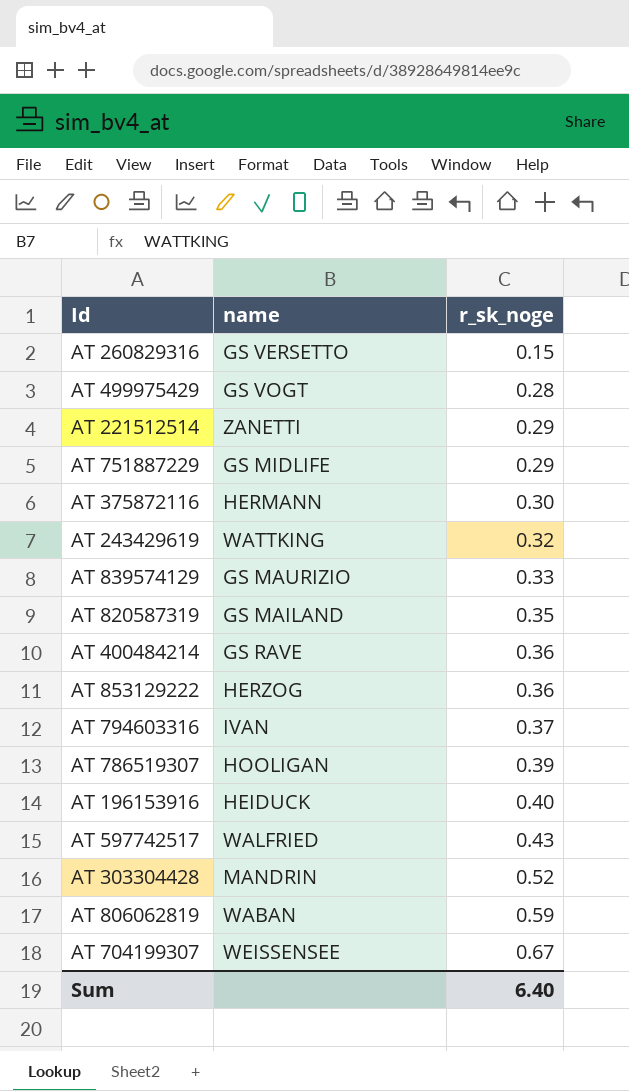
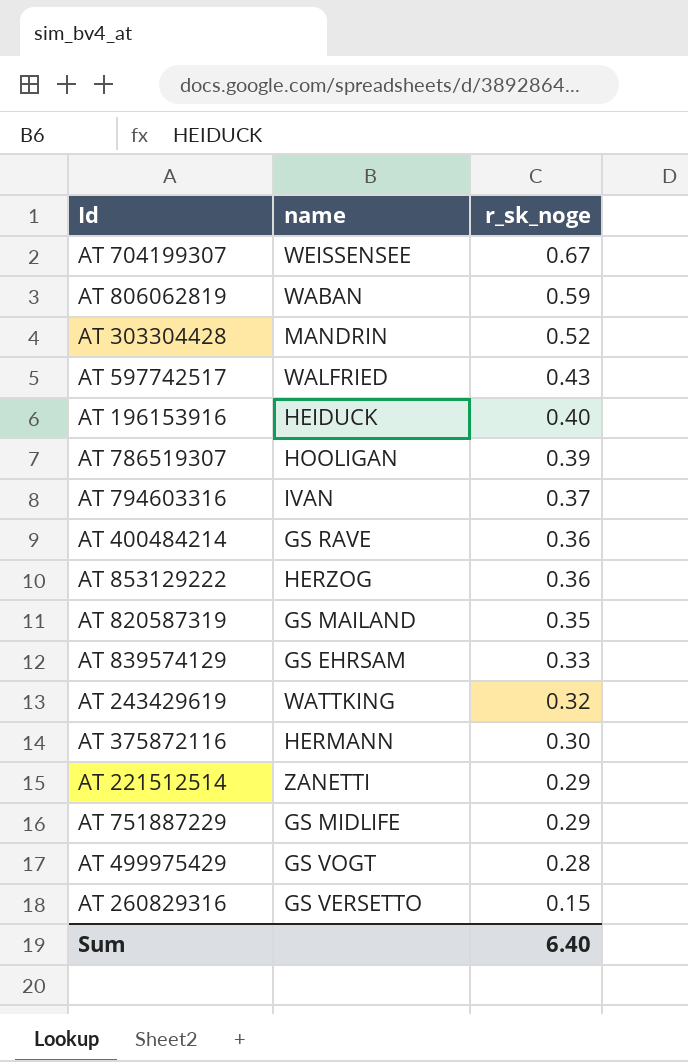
row order: r_sk_noge ascending -> r_sk_noge descending
AT 839574129 | name: GS MAURIZIO -> GS EHRSAM

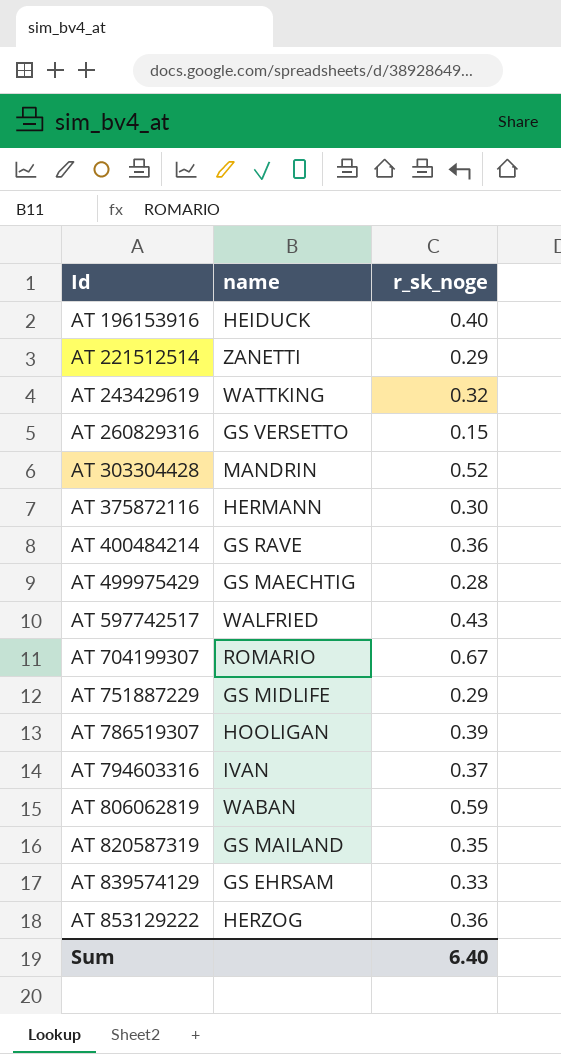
row order: r_sk_noge descending -> Id ascending
AT 499975429 | name: GS VOGT -> GS MAECHTIG
AT 704199307 | name: WEISSENSEE -> ROMARIO

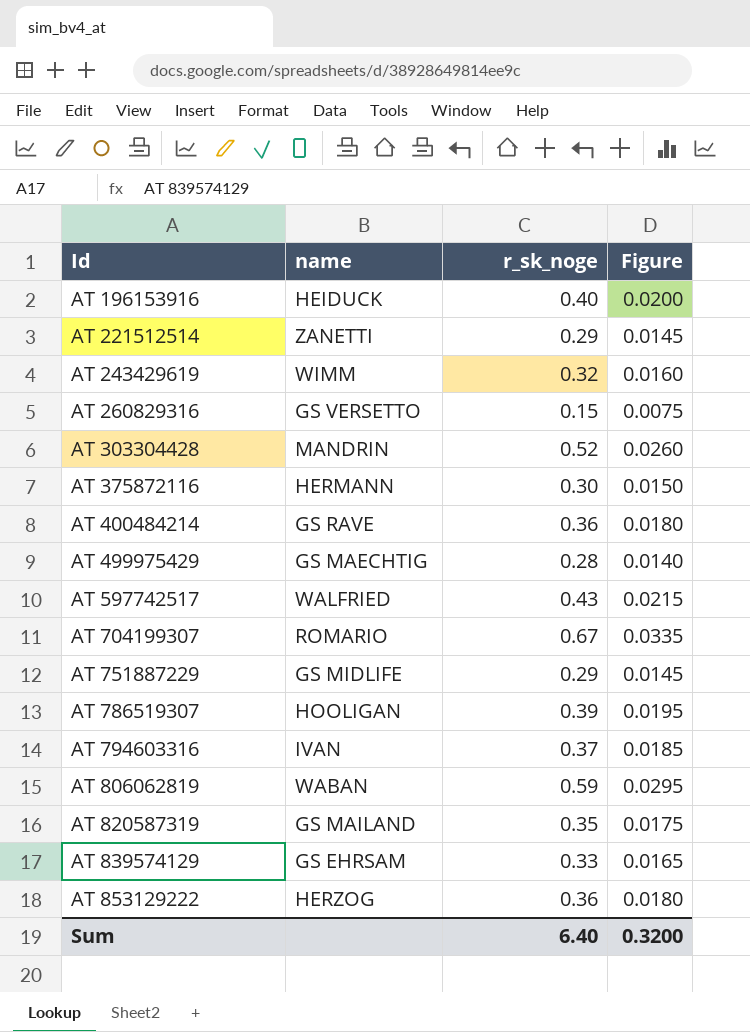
column Figure | formula: none -> [r_sk_noge] * 0.05
AT 243429619 | name: WATTKING -> WIMM

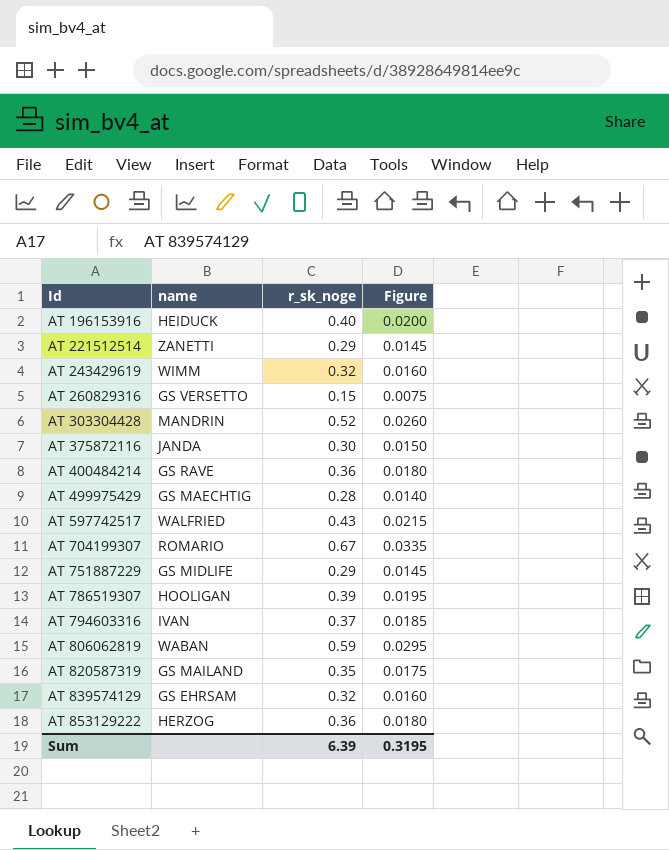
AT 375872116 | name: HERMANN -> JANDA
AT 839574129 | r_sk_noge: 0.33 -> 0.32
AT 839574129 | Figure: 0.0165 -> 0.0160
Sum | r_sk_noge: 6.40 -> 6.39
Sum | Figure: 0.3200 -> 0.3195

